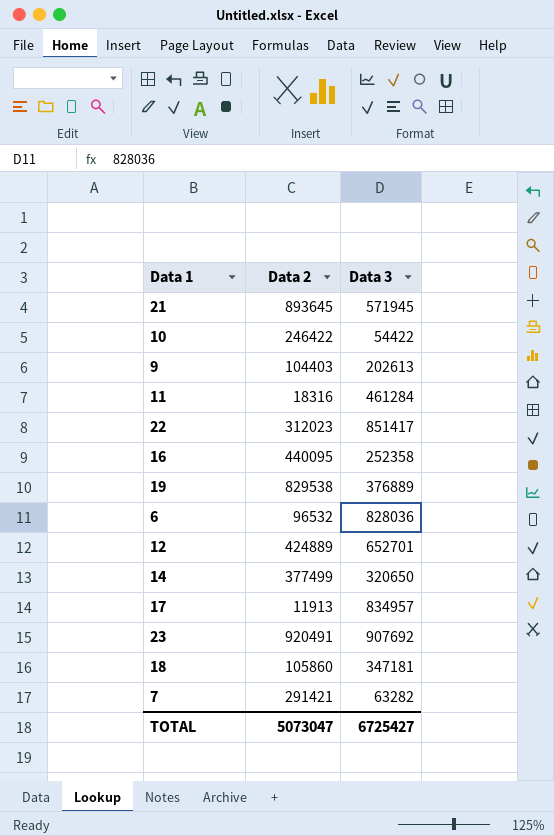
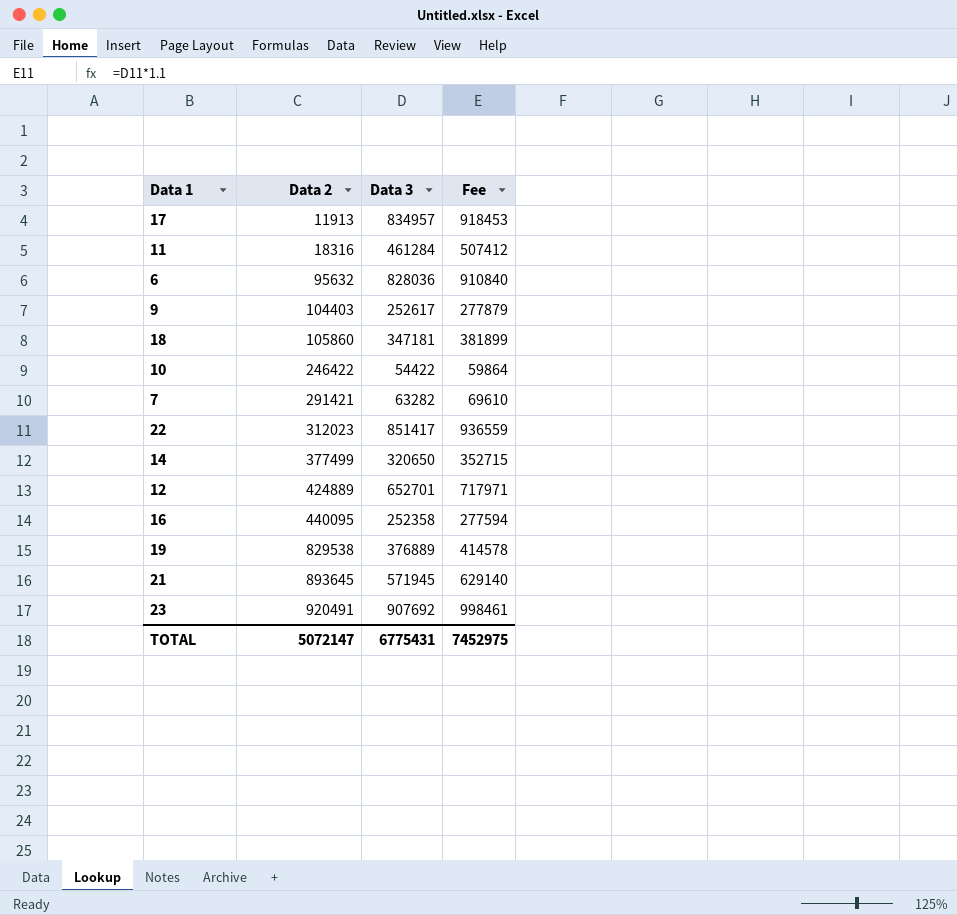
row order: none -> Data 2 ascending
column Fee | formula: none -> [Data 3] * 1.1
6 | Data 2: 96532 -> 95632
9 | Data 3: 202613 -> 252617
TOTAL | Data 2: 5073047 -> 5072147
TOTAL | Data 3: 6725427 -> 6775431

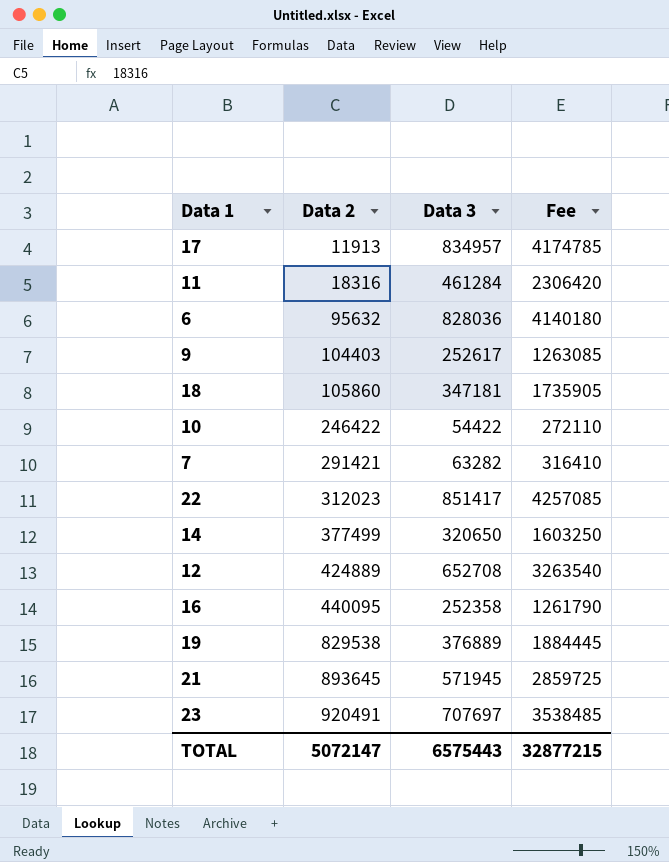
column Fee | formula: [Data 3] * 1.1 -> [Data 3] * 5
12 | Data 3: 652701 -> 652708
23 | Data 3: 907692 -> 707697
TOTAL | Data 3: 6775431 -> 6575443
TOTAL | Fee: 7452975 -> 32877215

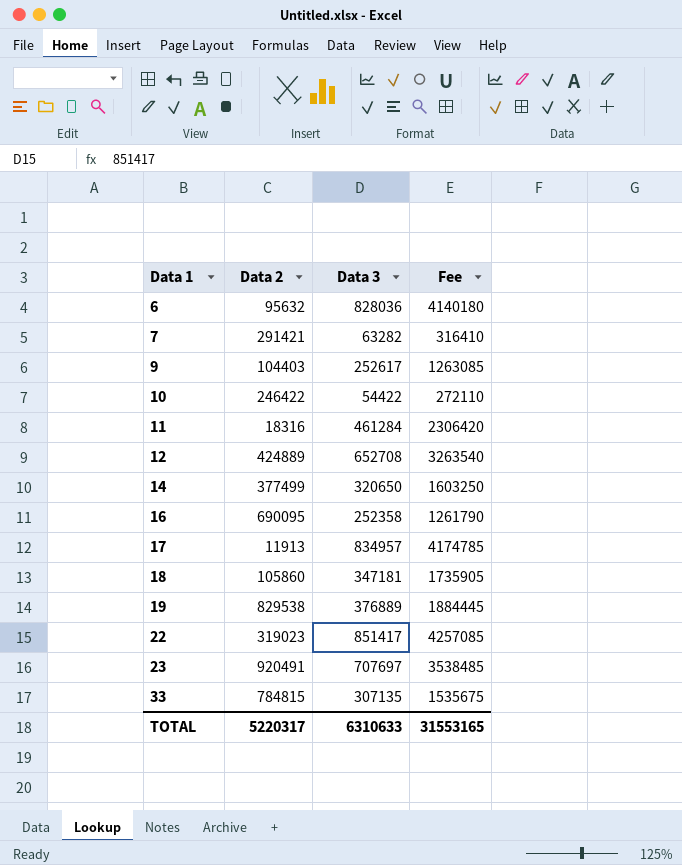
row order: Data 2 ascending -> Data 1 ascending
row 21: 893645 | 571945 | 2859725 -> none
16 | Data 2: 440095 -> 690095
22 | Data 2: 312023 -> 319023
row 33: none -> 784815 | 307135 | 1535675
TOTAL | Data 2: 5072147 -> 5220317
TOTAL | Data 3: 6575443 -> 6310633
TOTAL | Fee: 32877215 -> 31553165

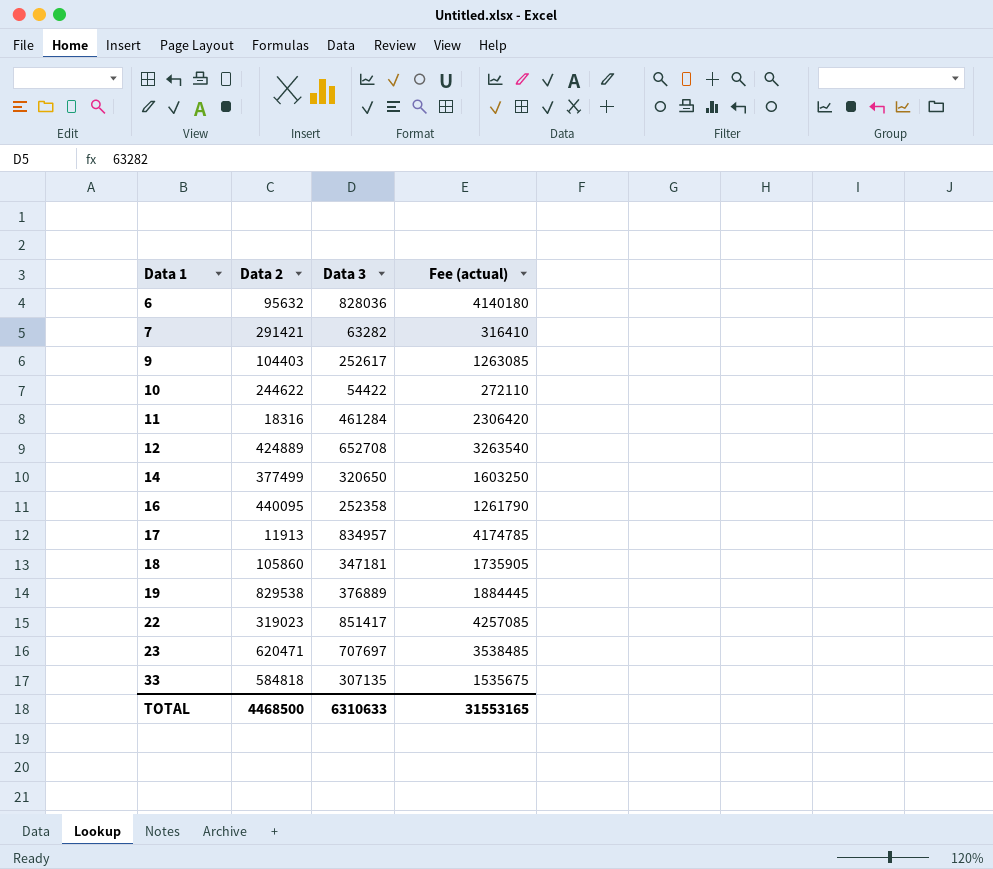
column name: Fee -> Fee (actual)
10 | Data 2: 246422 -> 244622
16 | Data 2: 690095 -> 440095
23 | Data 2: 920491 -> 620471
33 | Data 2: 784815 -> 584818
TOTAL | Data 2: 5220317 -> 4468500

